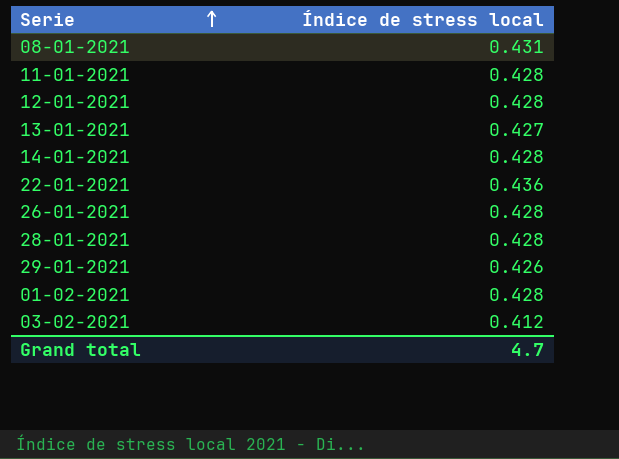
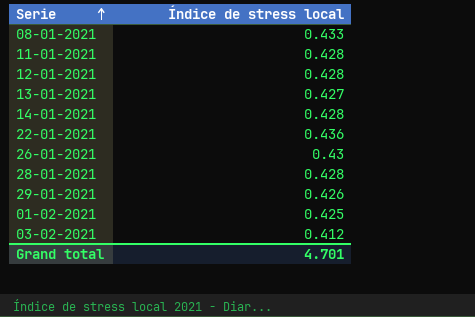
08-01-2021 | Índice de stress local: 0.431 -> 0.433
26-01-2021 | Índice de stress local: 0.428 -> 0.43
01-02-2021 | Índice de stress local: 0.428 -> 0.425
Grand total | Índice de stress local: 4.7 -> 4.701

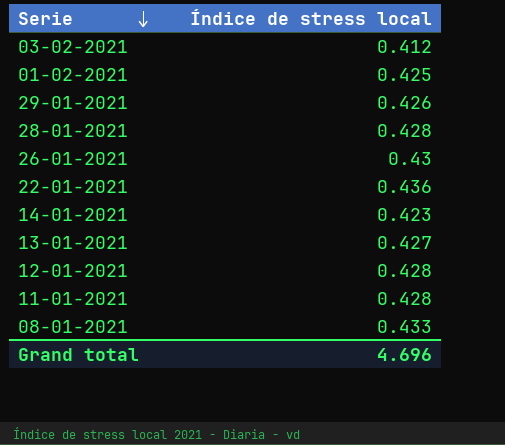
row order: Serie ascending -> Serie descending
14-01-2021 | Índice de stress local: 0.428 -> 0.423
Grand total | Índice de stress local: 4.701 -> 4.696

